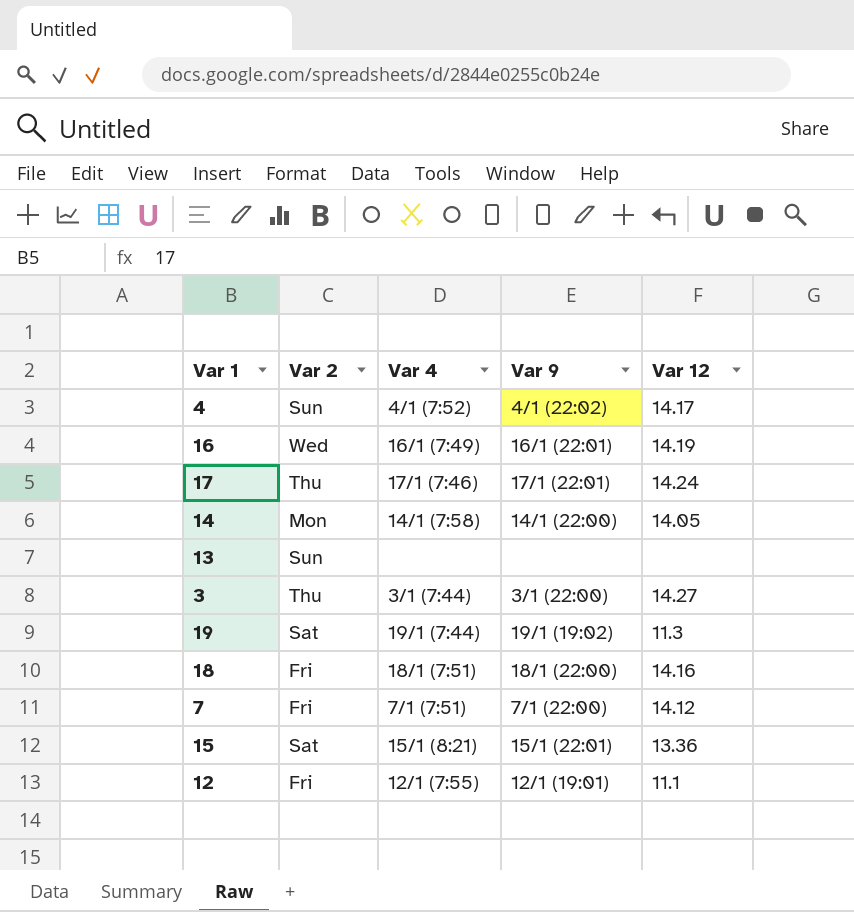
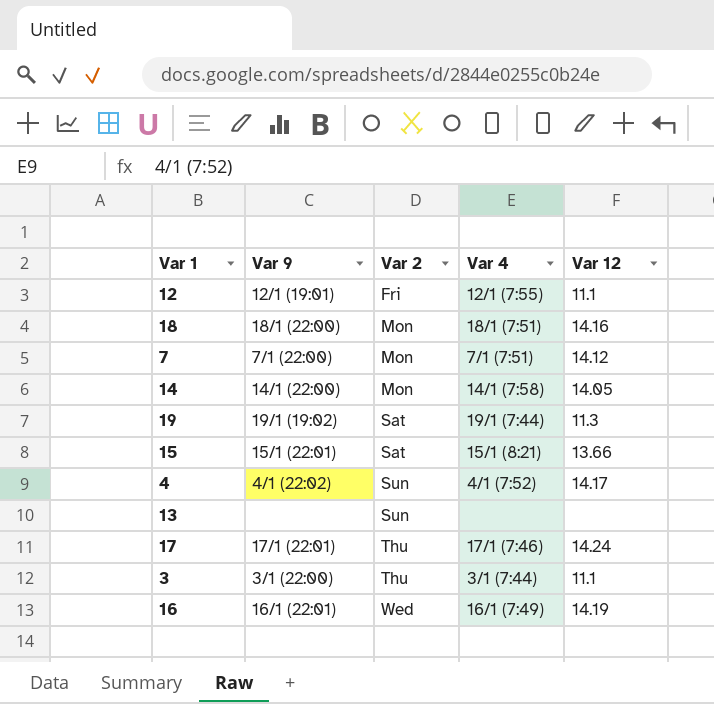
row order: none -> Var 2 ascending
column Var 9 | position: 4 -> 2
18 | Var 2: Fri -> Mon
7 | Var 2: Fri -> Mon
15 | Var 12: 13.36 -> 13.66
3 | Var 12: 14.27 -> 11.1

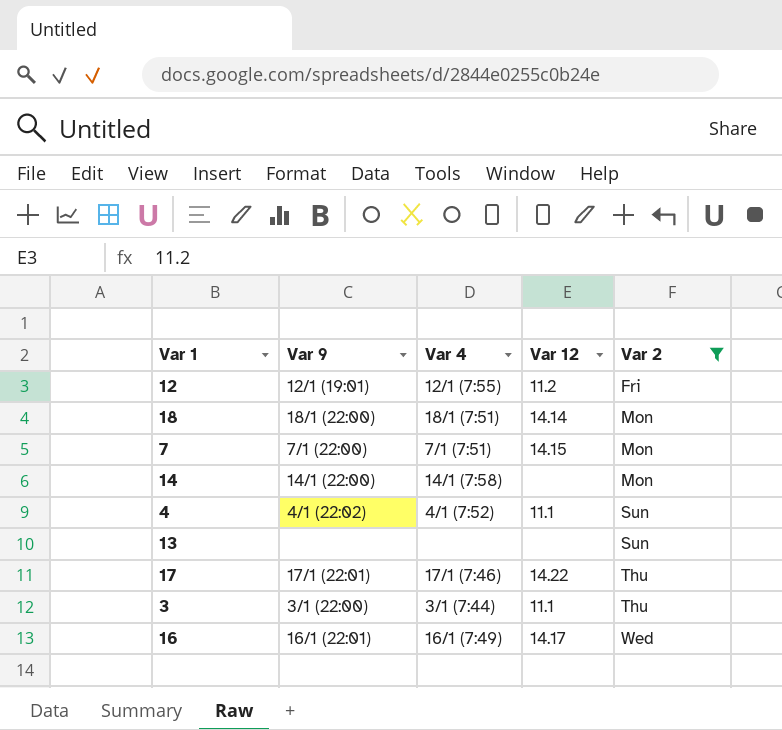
filter: none -> Var 2 != Sat
column Var 2 | position: 3 -> 5
12 | Var 12: 11.1 -> 11.2
18 | Var 12: 14.16 -> 14.14
7 | Var 12: 14.12 -> 14.15
14 | Var 12: 14.05 -> none
4 | Var 12: 14.17 -> 11.1
17 | Var 12: 14.24 -> 14.22
16 | Var 12: 14.19 -> 14.17

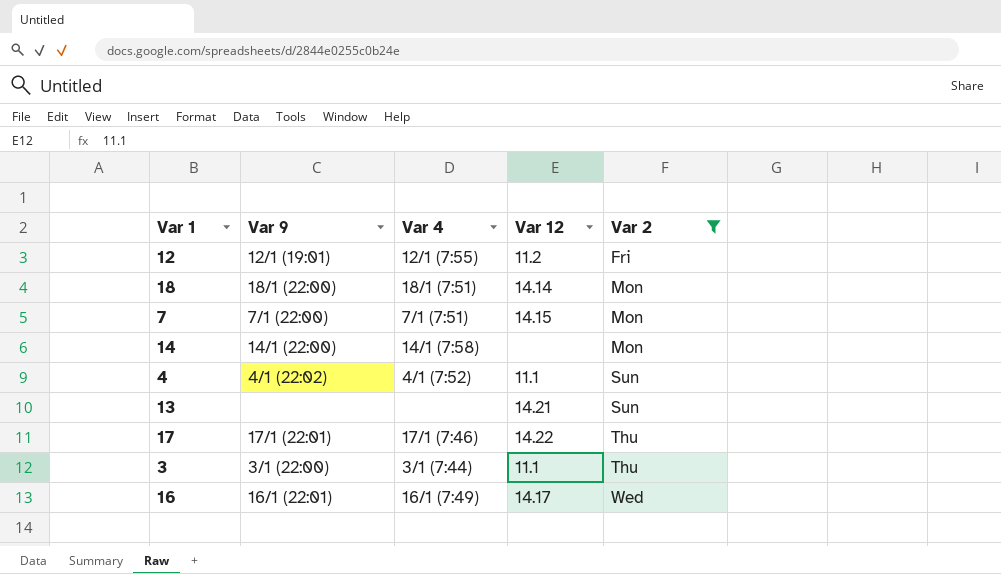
13 | Var 12: none -> 14.21

